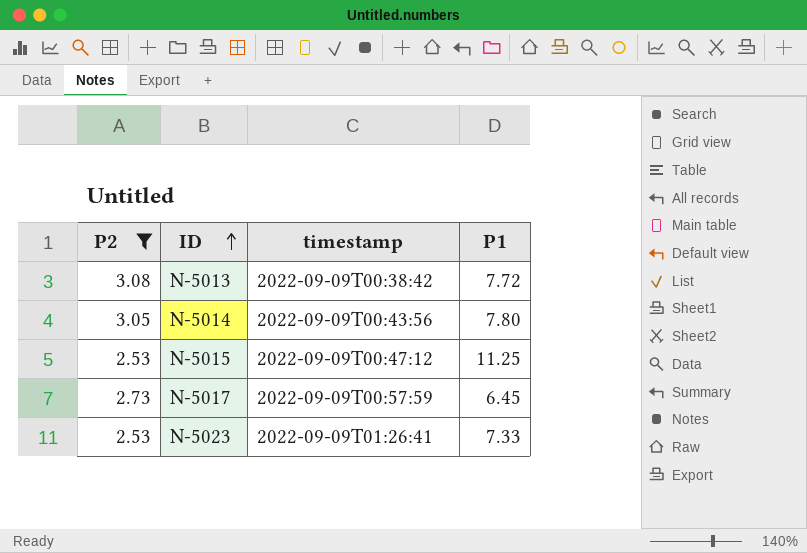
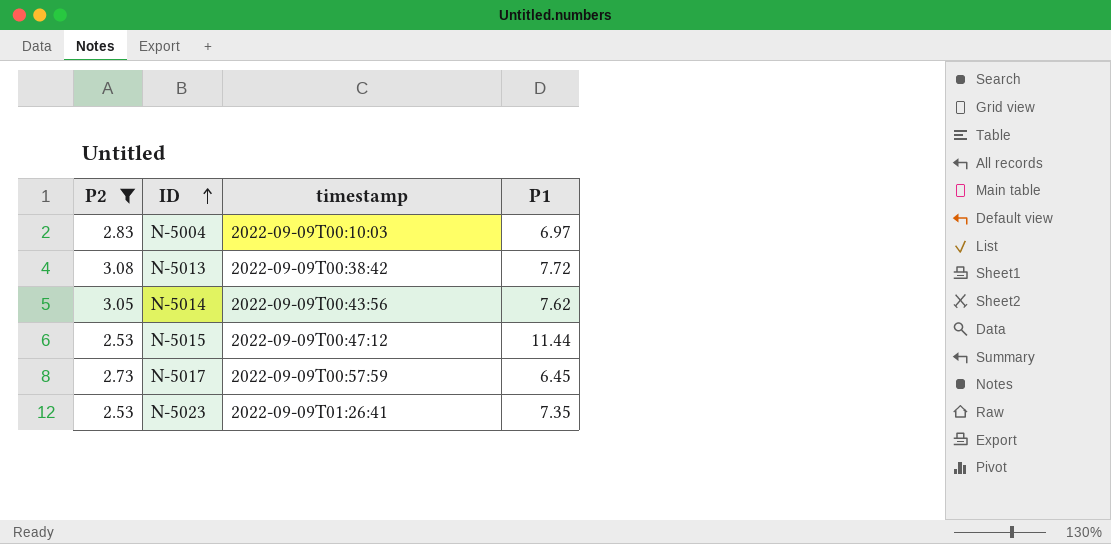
row N-5004: none -> 2.83 | 2022-09-09T00:10:03 | 6.97
N-5014 | P1: 7.80 -> 7.62
N-5015 | P1: 11.25 -> 11.44
N-5023 | P1: 7.33 -> 7.35

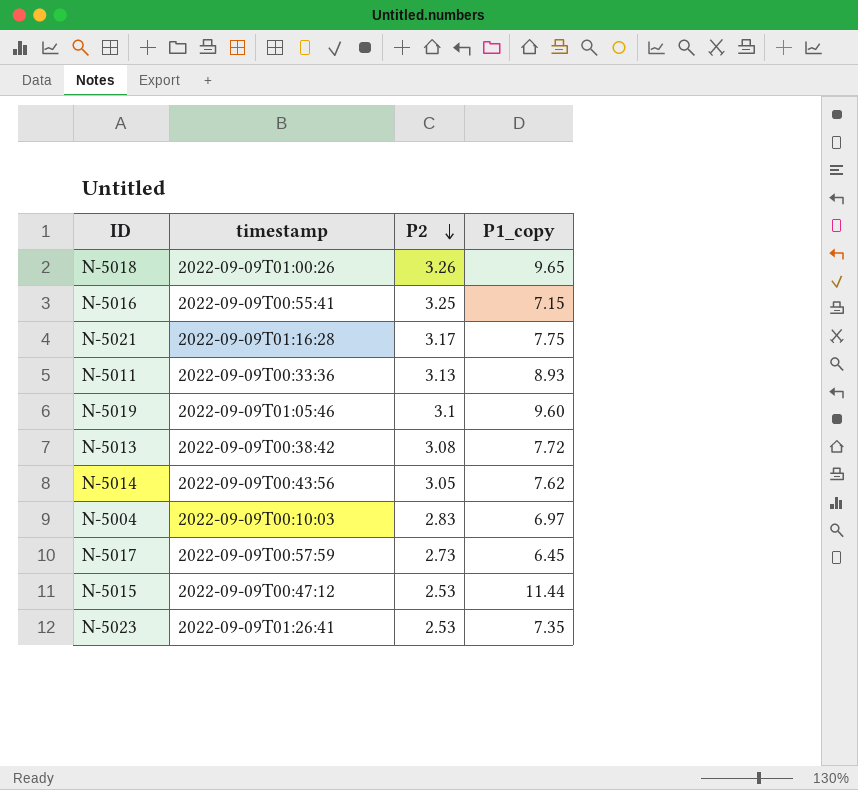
filter: P2 <= 3.08 -> none
row order: ID ascending -> P2 descending
column P2 | position: 1 -> 3
column name: P1 -> P1_copy

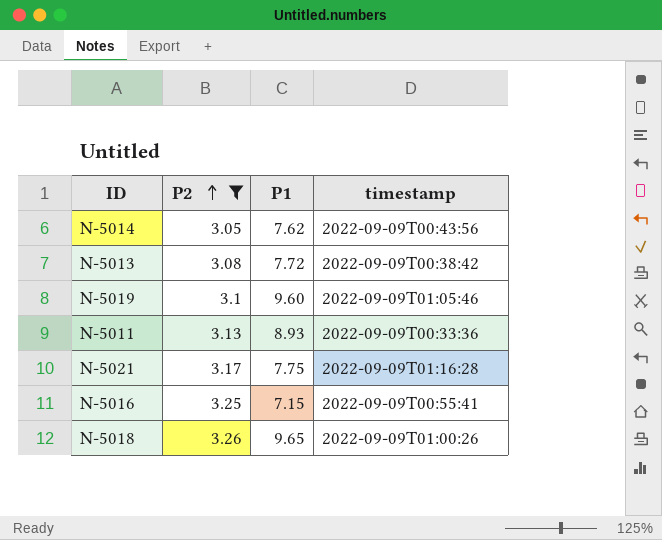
filter: none -> P2 >= 3.05
row order: P2 descending -> P2 ascending
column name: P1_copy -> P1
column timestamp | position: 2 -> 4

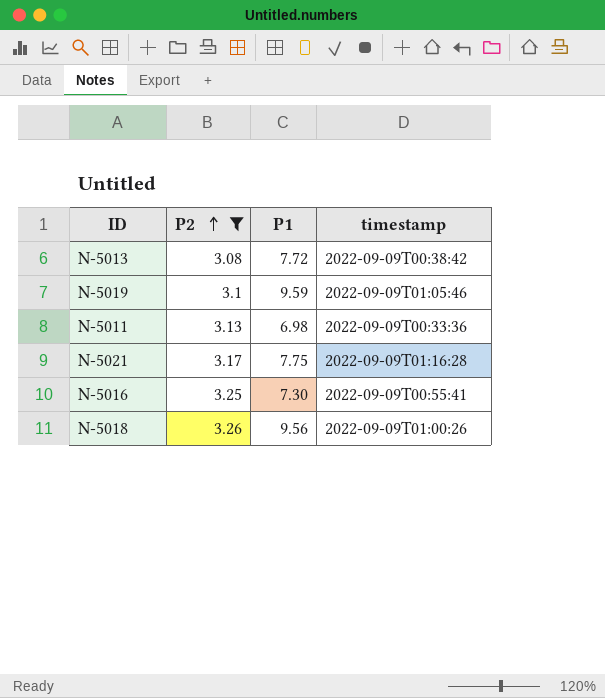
row N-5014: 3.05 | 7.62 | 2022-09-09T00:43:56 -> none
N-5019 | P1: 9.60 -> 9.59
N-5011 | P1: 8.93 -> 6.98
N-5016 | P1: 7.15 -> 7.30
N-5018 | P1: 9.65 -> 9.56

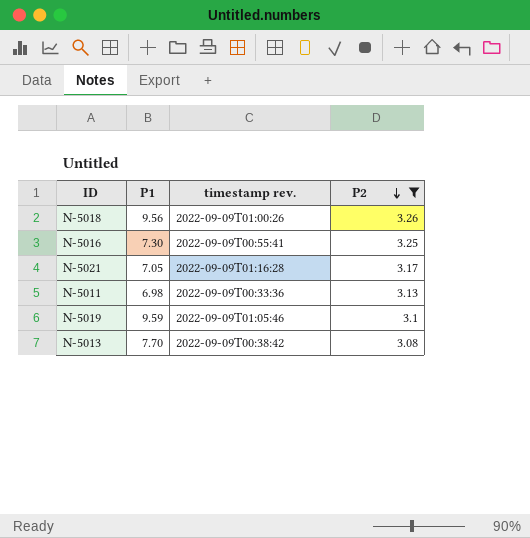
row order: P2 ascending -> P2 descending
column name: timestamp -> timestamp rev.
column P2 | position: 2 -> 4
N-5021 | P1: 7.75 -> 7.05
N-5013 | P1: 7.72 -> 7.70

